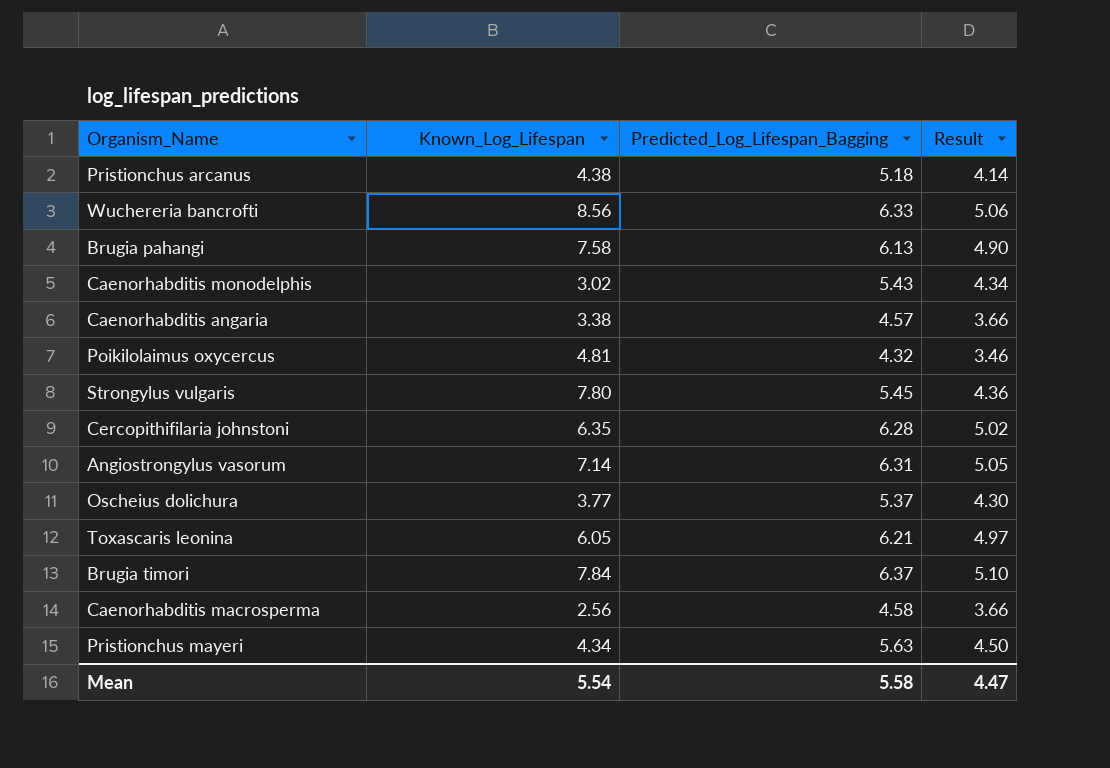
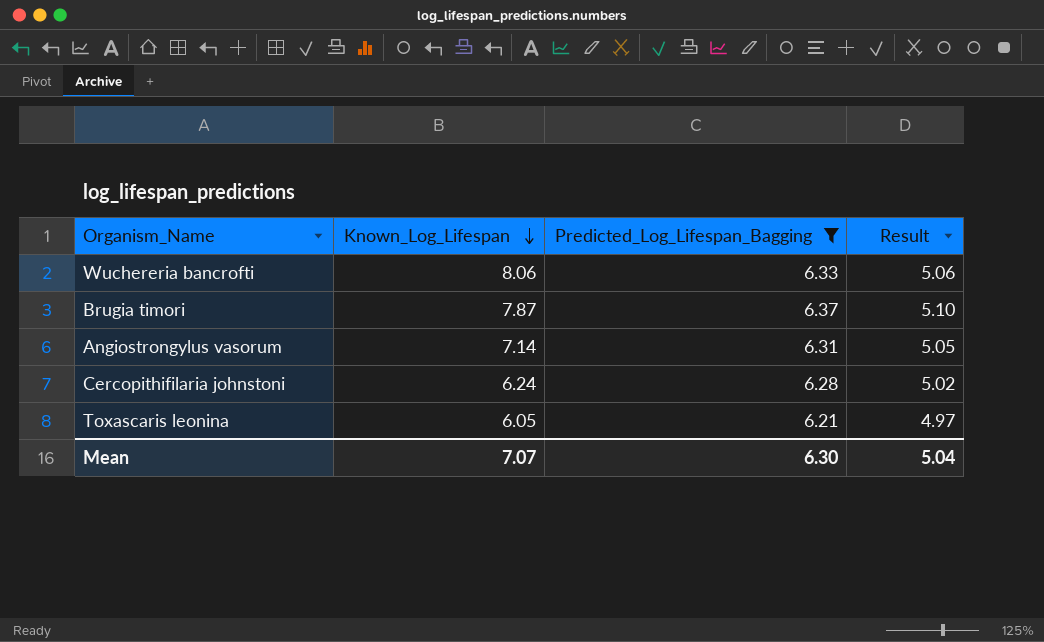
filter: none -> Predicted_Log_Lifespan_Bagging >= 6.21
row order: none -> Known_Log_Lifespan descending
Wuchereria bancrofti | Known_Log_Lifespan: 8.56 -> 8.06
Brugia timori | Known_Log_Lifespan: 7.84 -> 7.87
Cercopithifilaria johnstoni | Known_Log_Lifespan: 6.35 -> 6.24
Mean | Known_Log_Lifespan: 5.54 -> 7.07
Mean | Predicted_Log_Lifespan_Bagging: 5.58 -> 6.30
Mean | Result: 4.47 -> 5.04

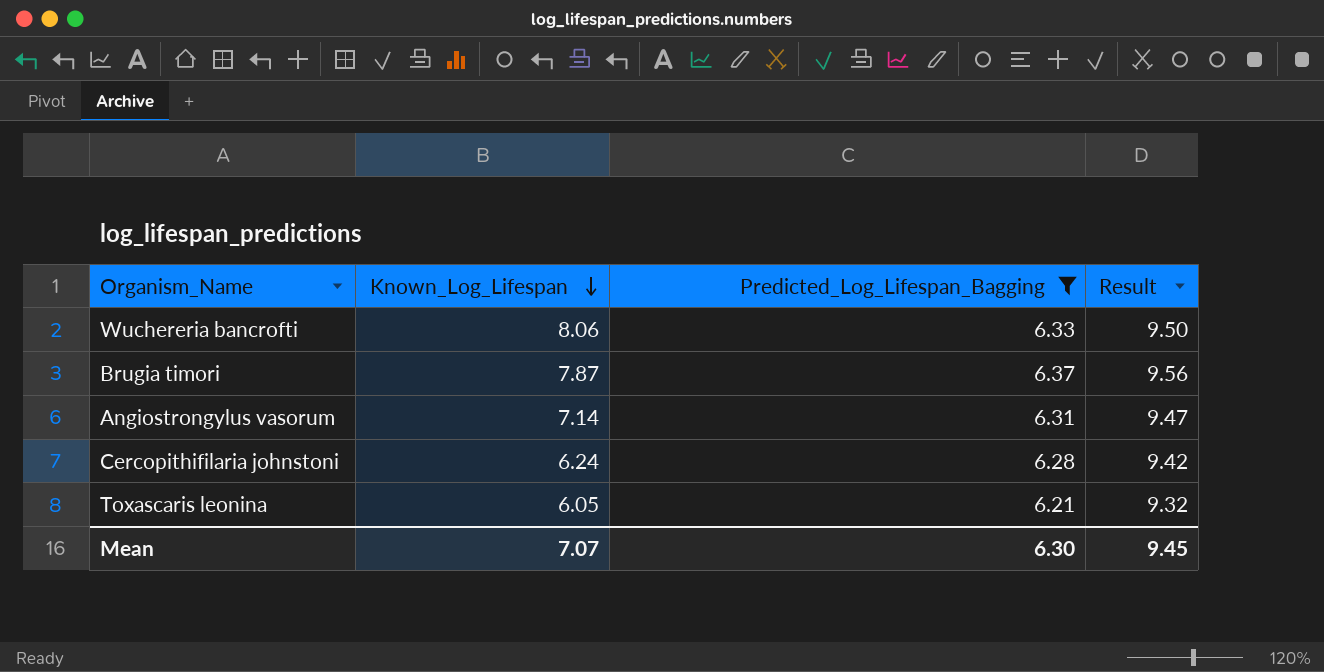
column Result | formula: [Predicted_Log_Lifespan_Bagging] * 0.8 -> [Predicted_Log_Lifespan_Bagging] * 1.5
Mean | Result: 5.04 -> 9.45

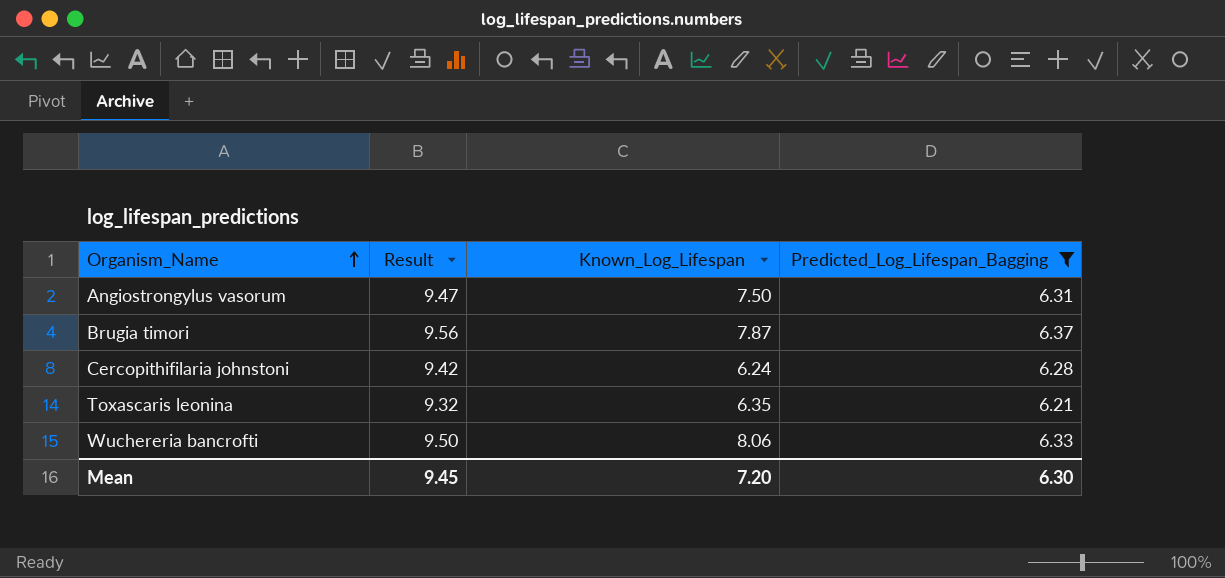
row order: Known_Log_Lifespan descending -> Organism_Name ascending
column Result | position: 4 -> 2
Angiostrongylus vasorum | Known_Log_Lifespan: 7.14 -> 7.50
Toxascaris leonina | Known_Log_Lifespan: 6.05 -> 6.35
Mean | Known_Log_Lifespan: 7.07 -> 7.20

